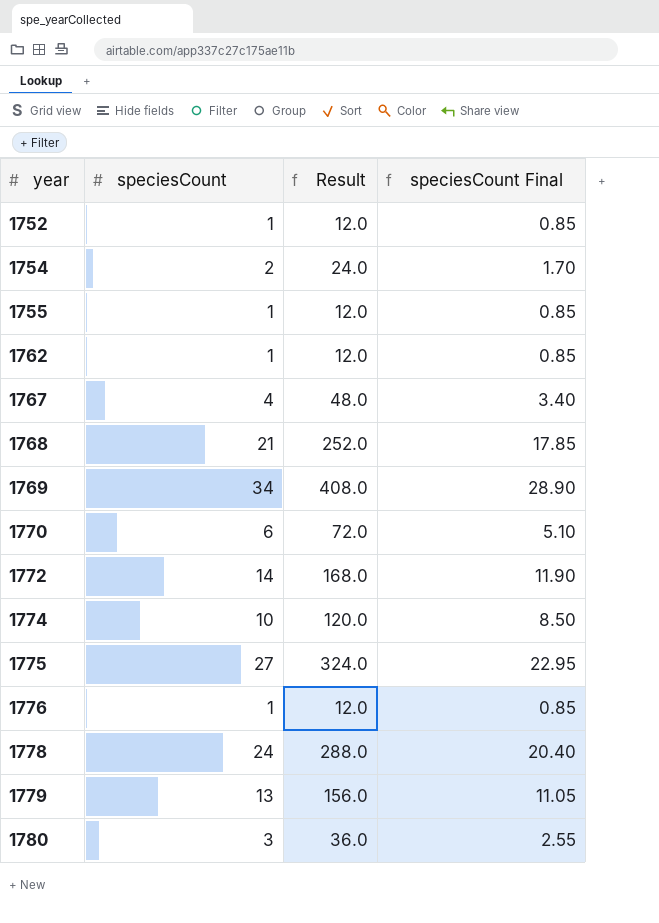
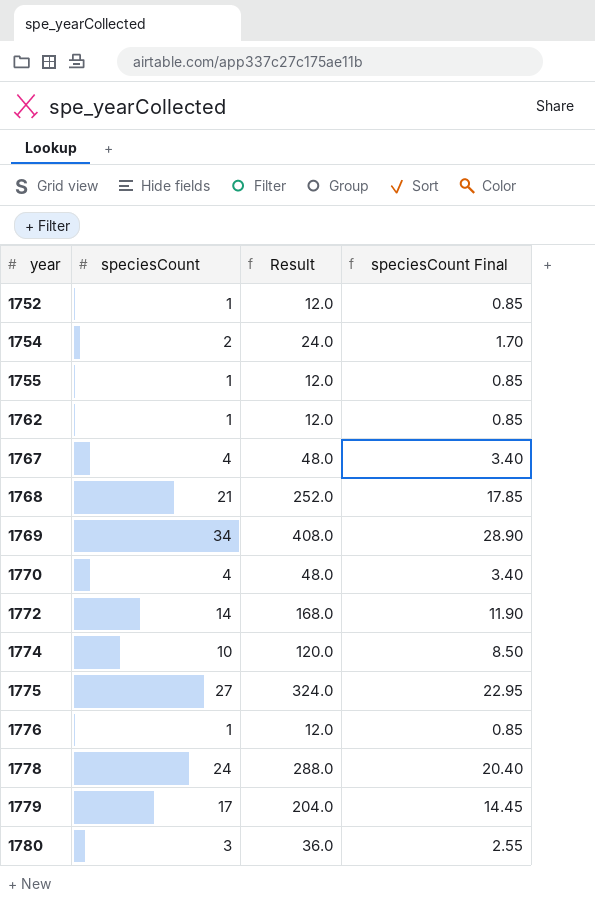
1770 | speciesCount: 6 -> 4
1770 | Result: 72.0 -> 48.0
1770 | speciesCount Final: 5.10 -> 3.40
1779 | speciesCount: 13 -> 17
1779 | Result: 156.0 -> 204.0
1779 | speciesCount Final: 11.05 -> 14.45

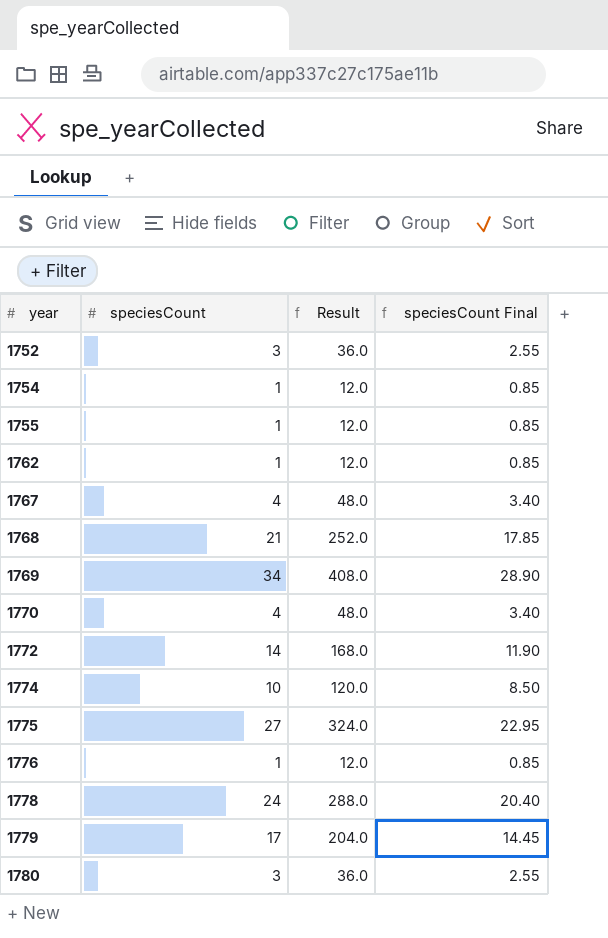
1752 | speciesCount: 1 -> 3
1752 | Result: 12.0 -> 36.0
1752 | speciesCount Final: 0.85 -> 2.55
1754 | speciesCount: 2 -> 1
1754 | Result: 24.0 -> 12.0
1754 | speciesCount Final: 1.70 -> 0.85

